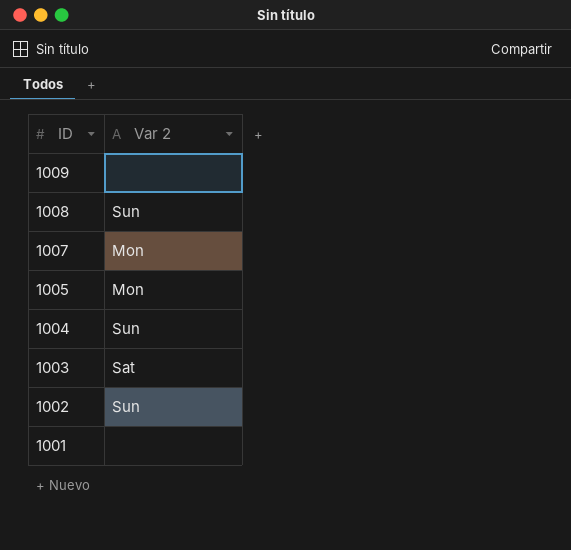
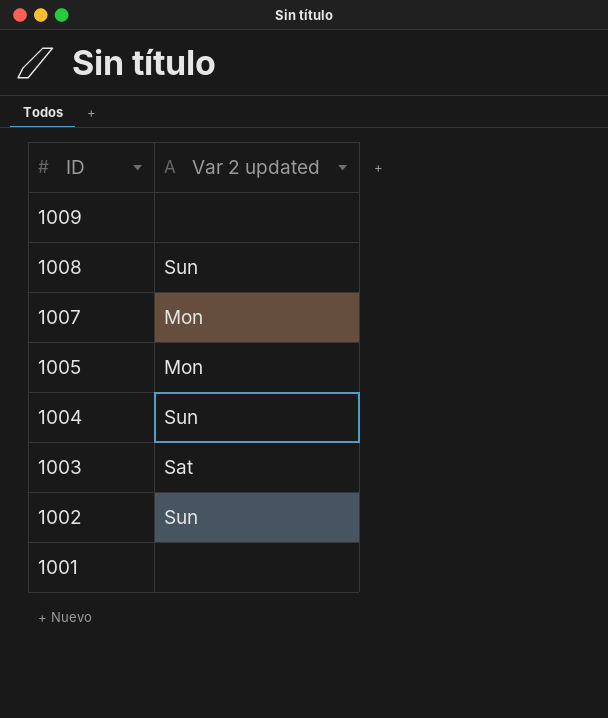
column name: Var 2 -> Var 2 updated

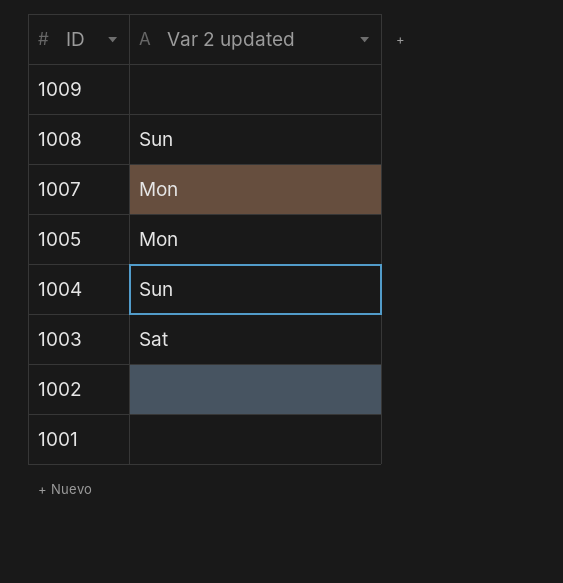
1002 | Var 2 updated: Sun -> none

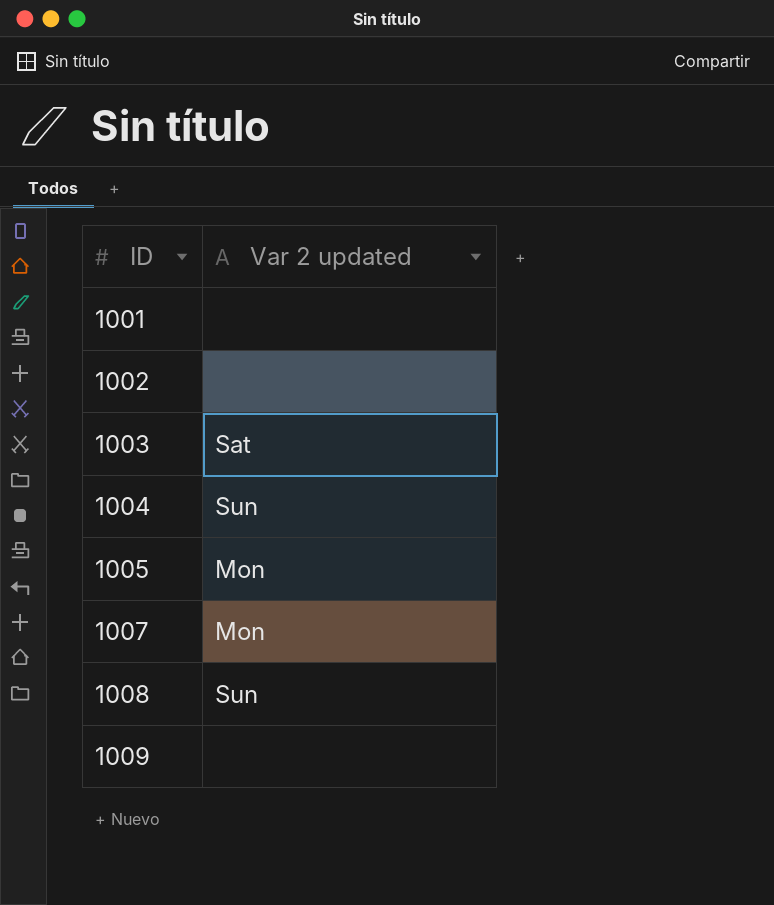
row order: ID descending -> ID ascending

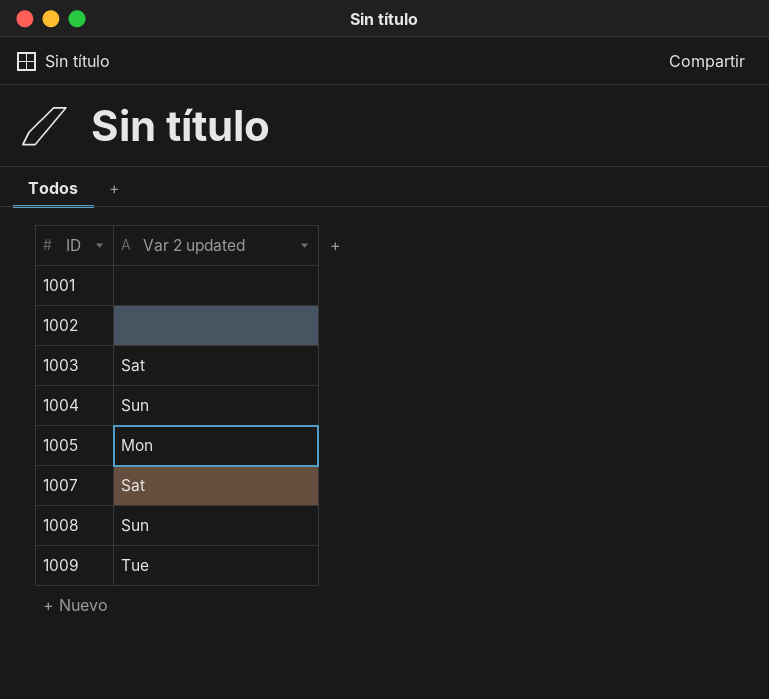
1007 | Var 2 updated: Mon -> Sat
1009 | Var 2 updated: none -> Tue

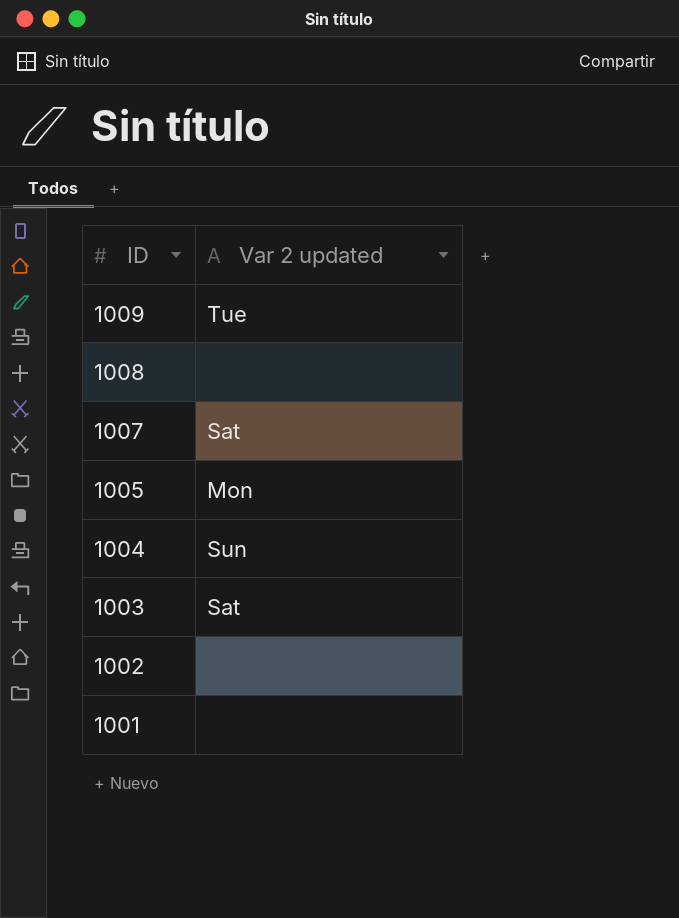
row order: ID ascending -> ID descending
1008 | Var 2 updated: Sun -> none

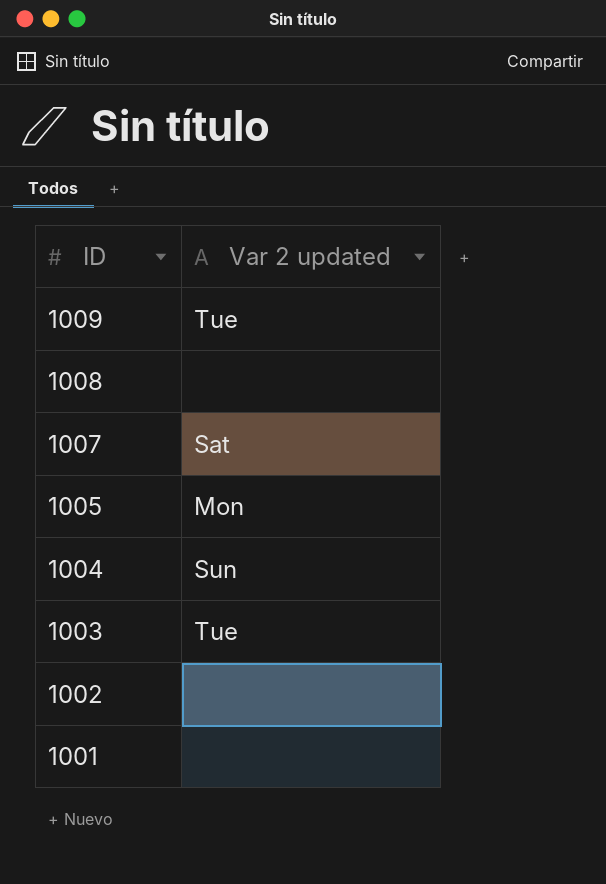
1003 | Var 2 updated: Sat -> Tue

